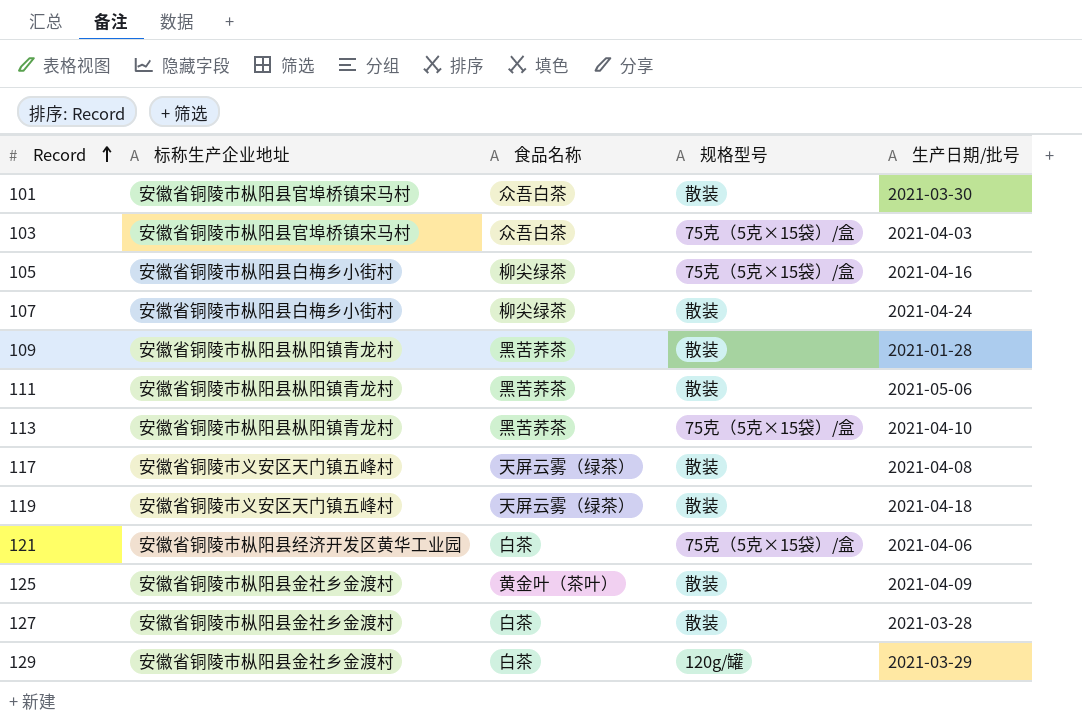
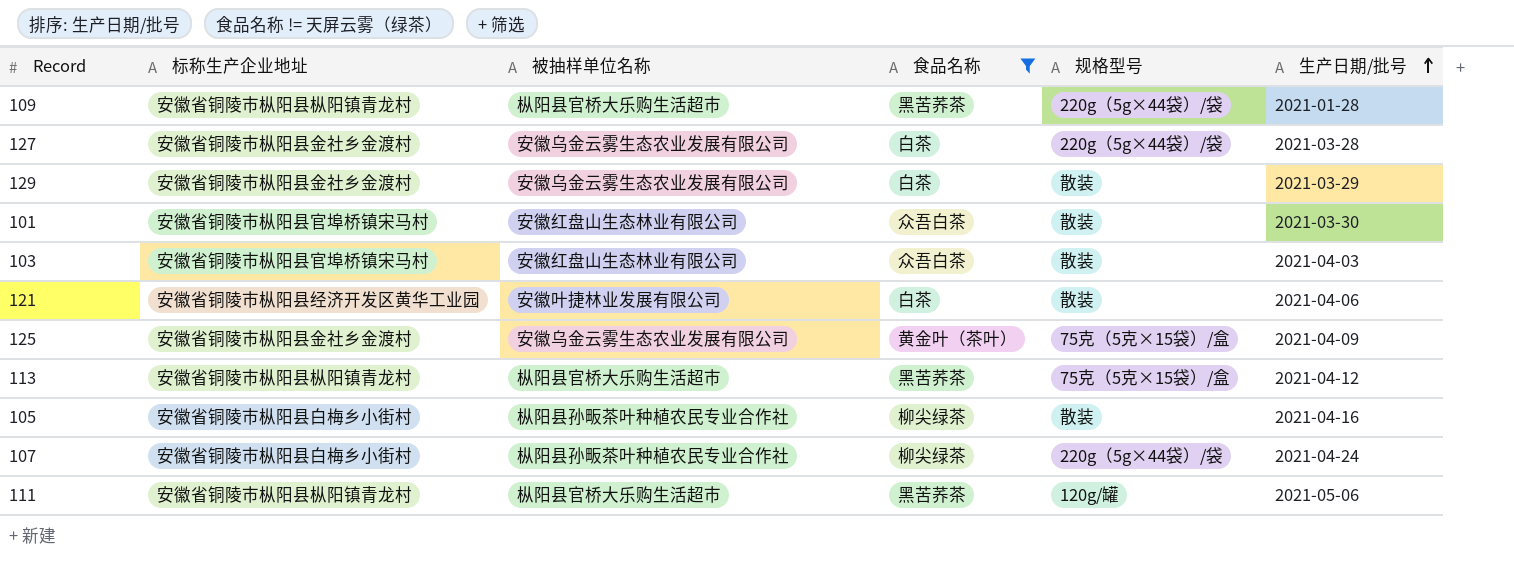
filter: none -> 食品名称 != 天屏云雾（绿茶）
row order: Record ascending -> 生产日期/批号 ascending
column 被抽样单位名称 | position: none -> 3
109 | 规格型号: 散装 -> 220g（5g×44袋）/袋
127 | 规格型号: 散装 -> 220g（5g×44袋）/袋
129 | 规格型号: 120g/罐 -> 散装
103 | 规格型号: 75克（5克×15袋）/盒 -> 散装
121 | 规格型号: 75克（5克×15袋）/盒 -> 散装
125 | 规格型号: 散装 -> 75克（5克×15袋）/盒
113 | 生产日期/批号: 2021-04-10 -> 2021-04-12
105 | 规格型号: 75克（5克×15袋）/盒 -> 散装
107 | 规格型号: 散装 -> 220g（5g×44袋）/袋
111 | 规格型号: 散装 -> 120g/罐

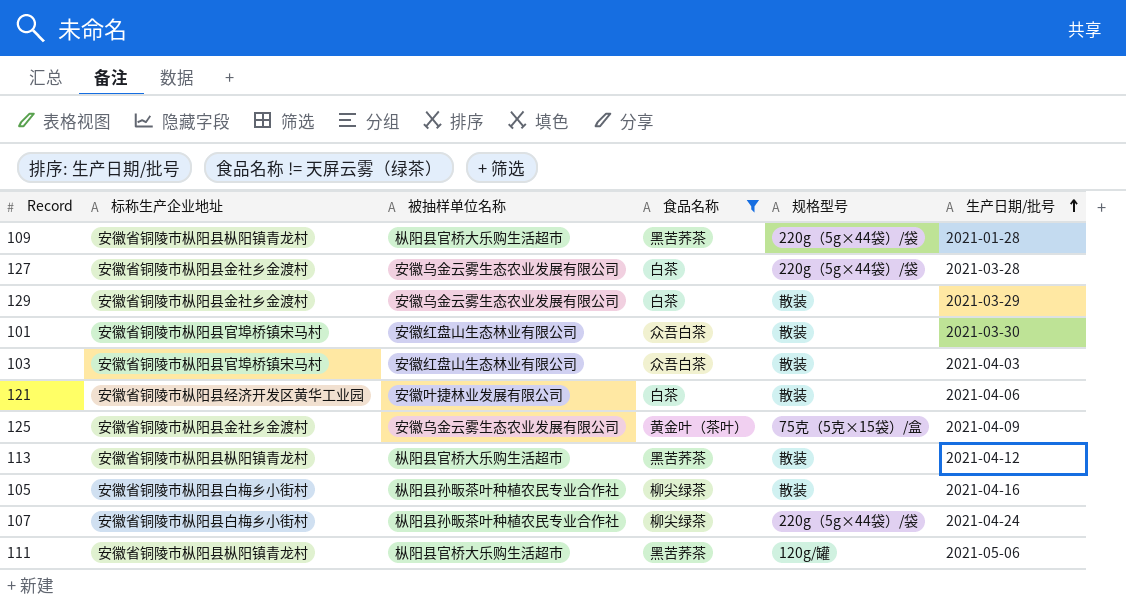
113 | 规格型号: 75克（5克×15袋）/盒 -> 散装

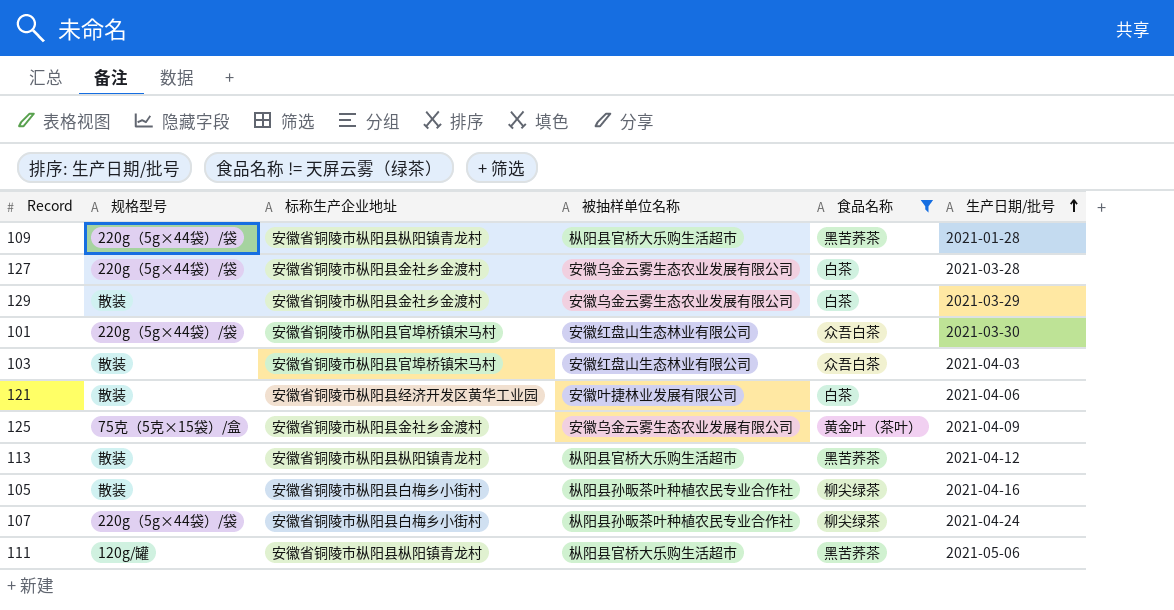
column 规格型号 | position: 5 -> 2
101 | 规格型号: 散装 -> 220g（5g×44袋）/袋

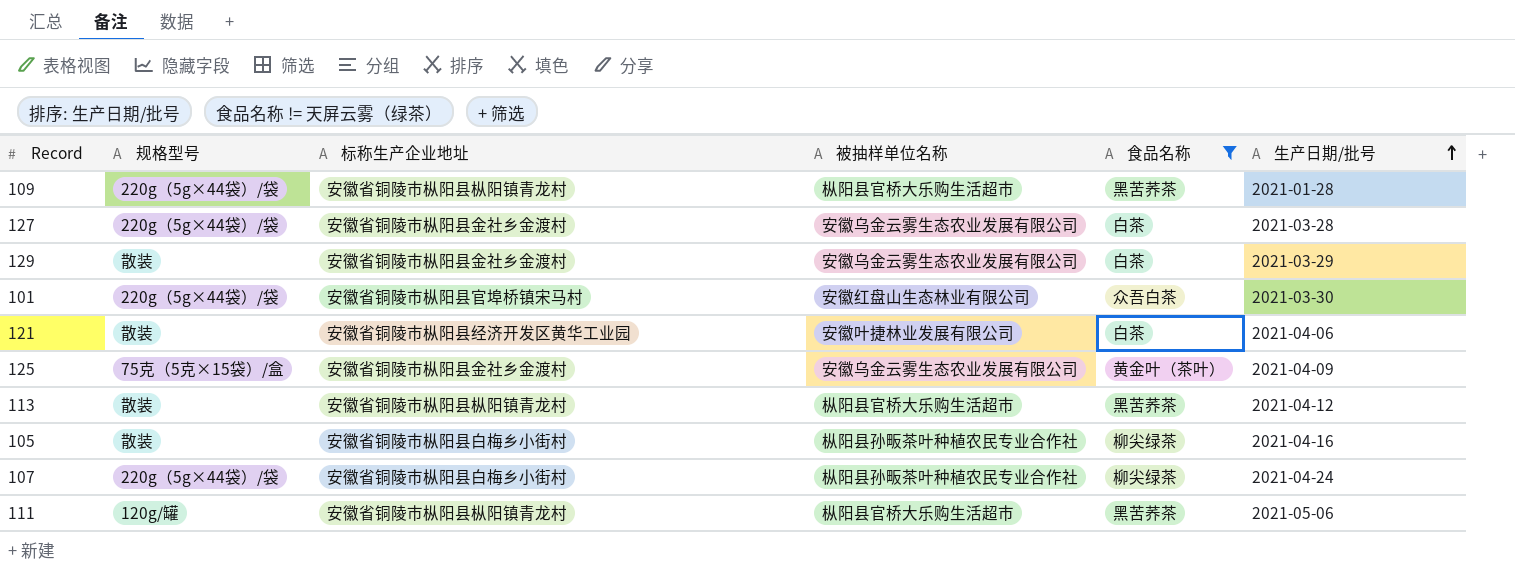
row 103: 散装 | 安徽省铜陵市枞阳县官埠桥镇宋马村 | 安徽红盘山生态林业有限公司 | 众吾白茶 | 2021-04-03 -> none

